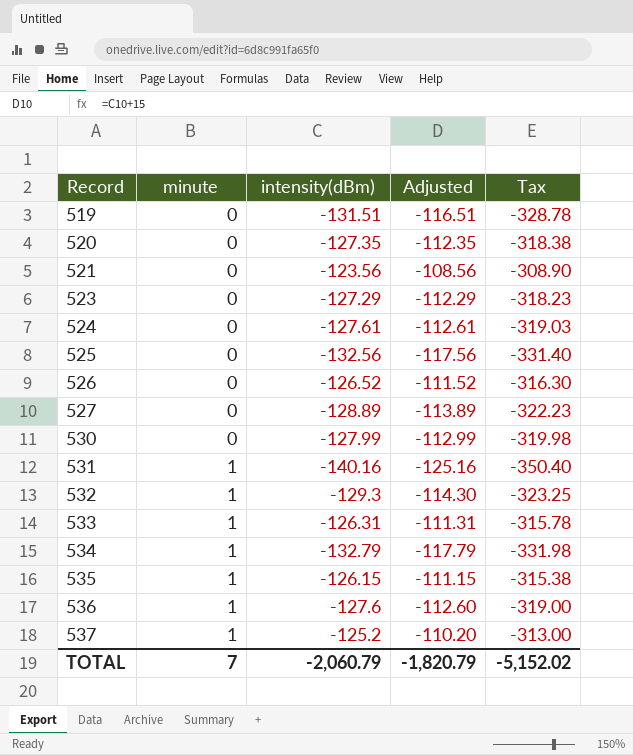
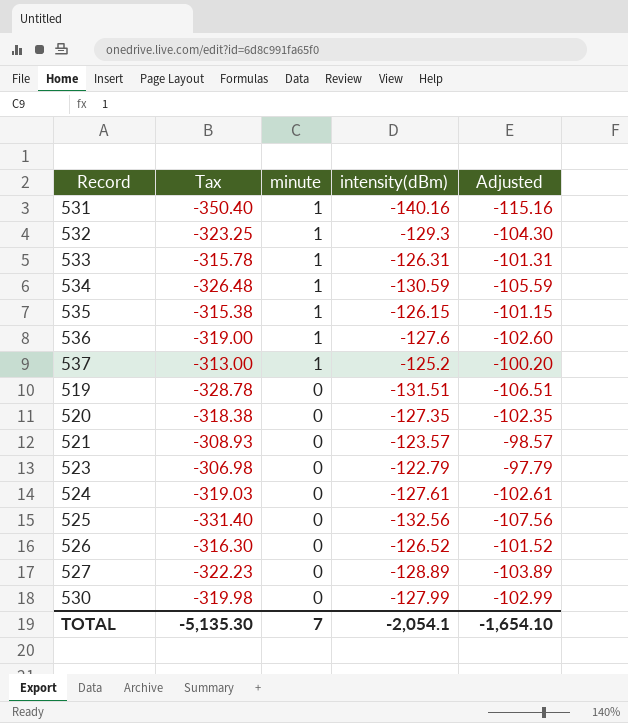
row order: Record ascending -> minute descending
column Tax | position: 5 -> 2
column Adjusted | formula: [intensity(dBm)] + 15 -> [intensity(dBm)] + 25
534 | Tax: -331.98 -> -326.48
534 | intensity(dBm): -132.79 -> -130.59
521 | Tax: -308.90 -> -308.93
521 | intensity(dBm): -123.56 -> -123.57
523 | Tax: -318.23 -> -306.98
523 | intensity(dBm): -127.29 -> -122.79
TOTAL | Tax: -5,152.02 -> -5,135.30
TOTAL | intensity(dBm): -2,060.79 -> -2,054.1
TOTAL | Adjusted: -1,820.79 -> -1,654.10

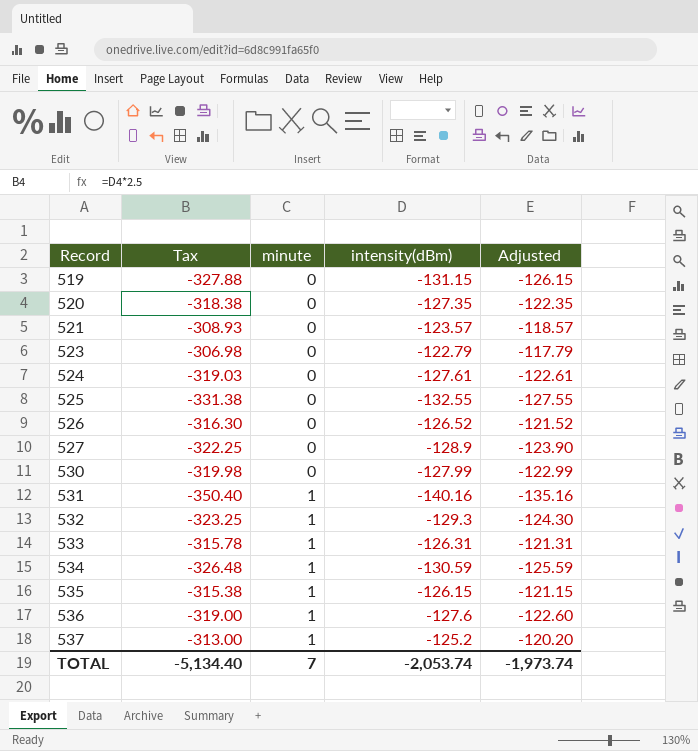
row order: minute descending -> Record ascending
column Adjusted | formula: [intensity(dBm)] + 25 -> [intensity(dBm)] + 5
519 | Tax: -328.78 -> -327.88
519 | intensity(dBm): -131.51 -> -131.15
525 | Tax: -331.40 -> -331.38
525 | intensity(dBm): -132.56 -> -132.55
527 | Tax: -322.23 -> -322.25
527 | intensity(dBm): -128.89 -> -128.9
TOTAL | Tax: -5,135.30 -> -5,134.40
TOTAL | intensity(dBm): -2,054.1 -> -2,053.74
TOTAL | Adjusted: -1,654.10 -> -1,973.74

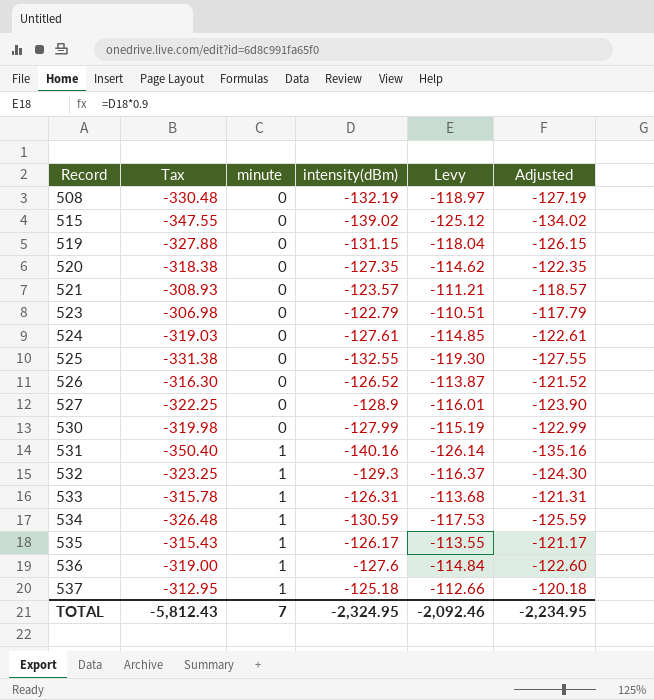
column Levy | formula: none -> [intensity(dBm)] * 0.9
row 508: none -> -330.48 | 0 | -132.19 | -118.97 | -127.19
row 515: none -> -347.55 | 0 | -139.02 | -125.12 | -134.02
535 | Tax: -315.38 -> -315.43
535 | intensity(dBm): -126.15 -> -126.17
535 | Adjusted: -121.15 -> -121.17
537 | Tax: -313.00 -> -312.95
537 | intensity(dBm): -125.2 -> -125.18
537 | Adjusted: -120.20 -> -120.18
TOTAL | Tax: -5,134.40 -> -5,812.43
TOTAL | intensity(dBm): -2,053.74 -> -2,324.95
TOTAL | Adjusted: -1,973.74 -> -2,234.95

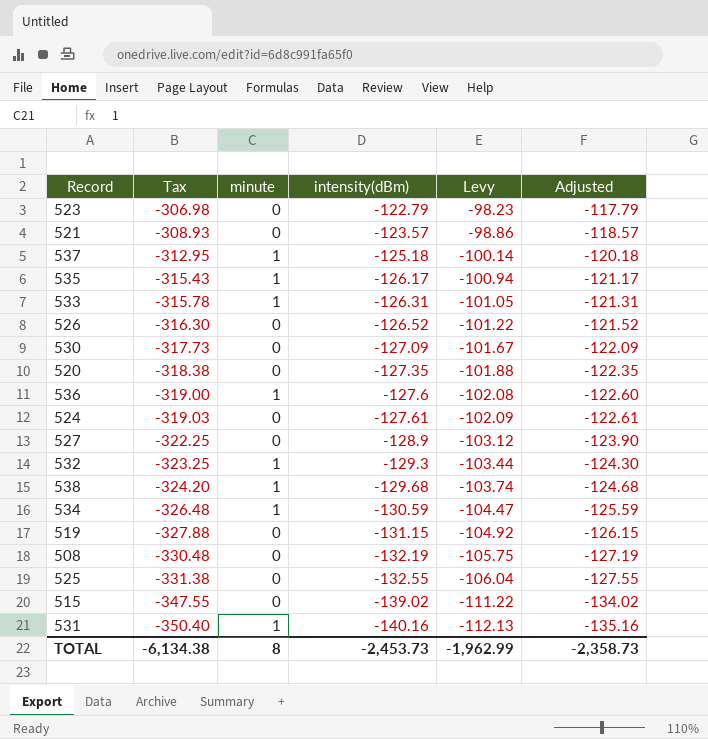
row order: Record ascending -> Tax descending
column Levy | formula: [intensity(dBm)] * 0.9 -> [intensity(dBm)] * 0.8
530 | Tax: -319.98 -> -317.73
530 | intensity(dBm): -127.99 -> -127.09
530 | Adjusted: -122.99 -> -122.09
row 538: none -> -324.20 | 1 | -129.68 | -103.74 | -124.68
TOTAL | Tax: -5,812.43 -> -6,134.38
TOTAL | minute: 7 -> 8
TOTAL | intensity(dBm): -2,324.95 -> -2,453.73
TOTAL | Levy: -2,092.46 -> -1,962.99
TOTAL | Adjusted: -2,234.95 -> -2,358.73

